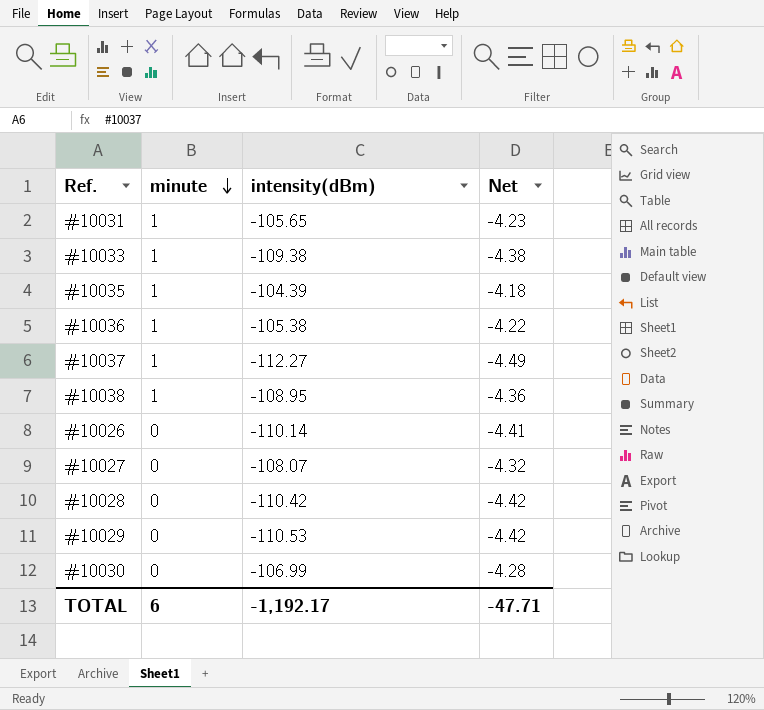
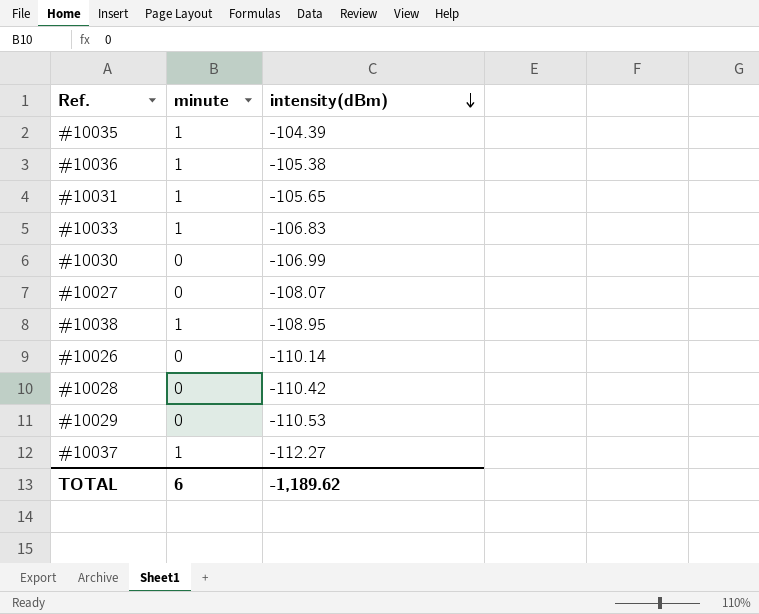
row order: minute descending -> intensity(dBm) descending
column Net | formula: [intensity(dBm)] * 0.04 -> none
#10033 | intensity(dBm): -109.38 -> -106.83
TOTAL | intensity(dBm): -1,192.17 -> -1,189.62

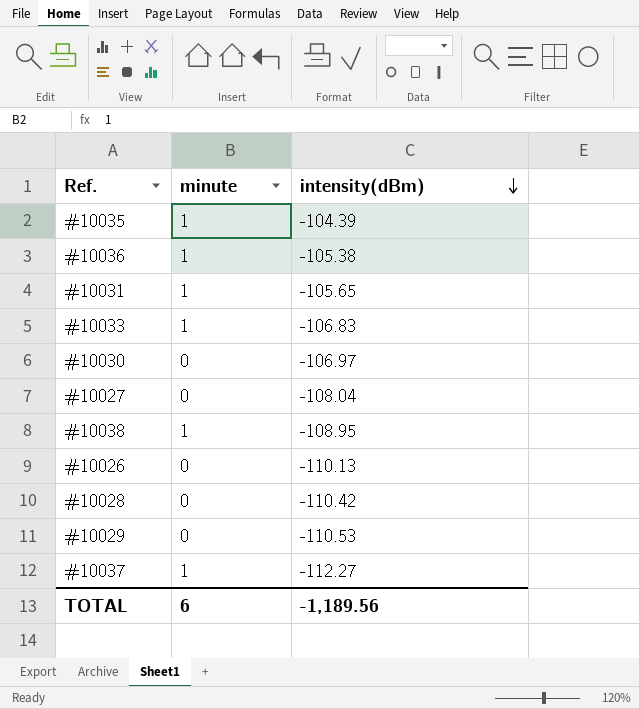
#10030 | intensity(dBm): -106.99 -> -106.97
#10027 | intensity(dBm): -108.07 -> -108.04
#10026 | intensity(dBm): -110.14 -> -110.13
TOTAL | intensity(dBm): -1,189.62 -> -1,189.56

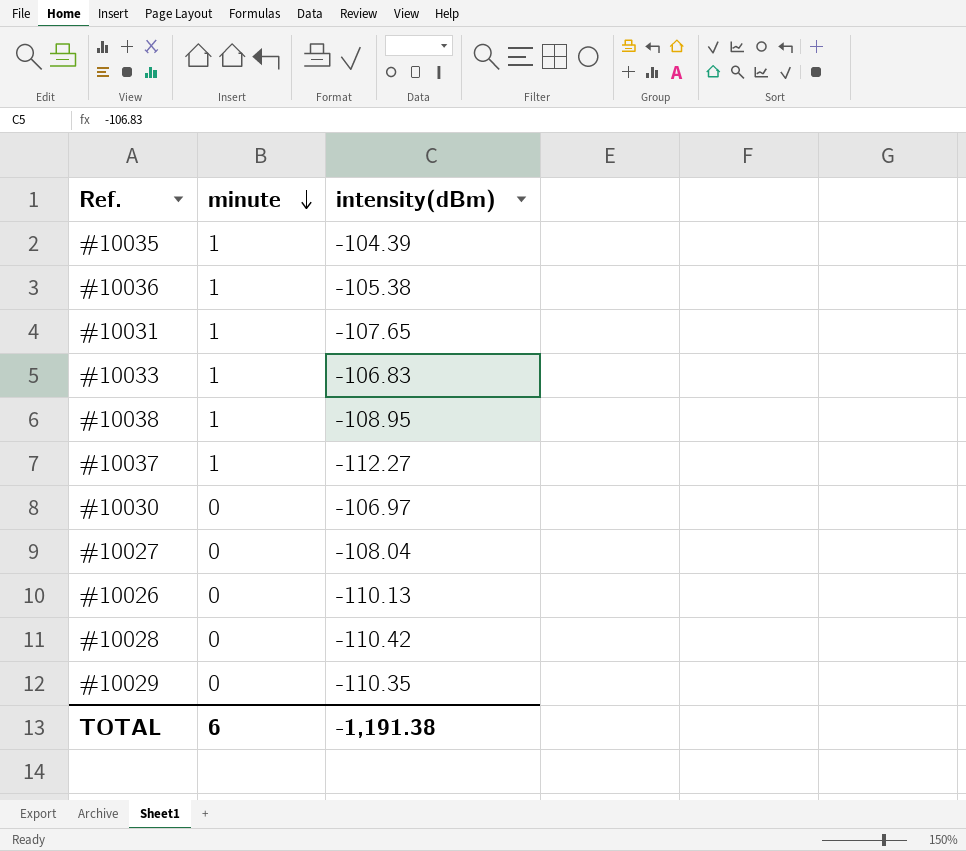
row order: intensity(dBm) descending -> minute descending
#10031 | intensity(dBm): -105.65 -> -107.65
#10029 | intensity(dBm): -110.53 -> -110.35
TOTAL | intensity(dBm): -1,189.56 -> -1,191.38

